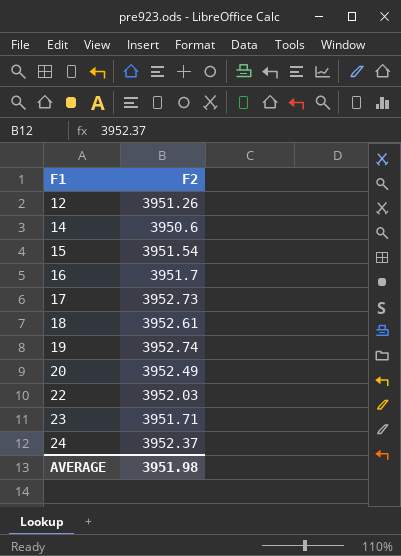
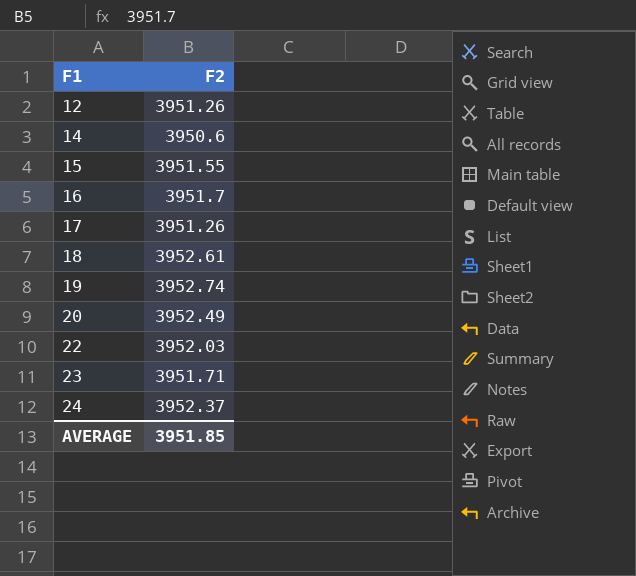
15 | F2: 3951.54 -> 3951.55
17 | F2: 3952.73 -> 3951.26
AVERAGE | F2: 3951.98 -> 3951.85

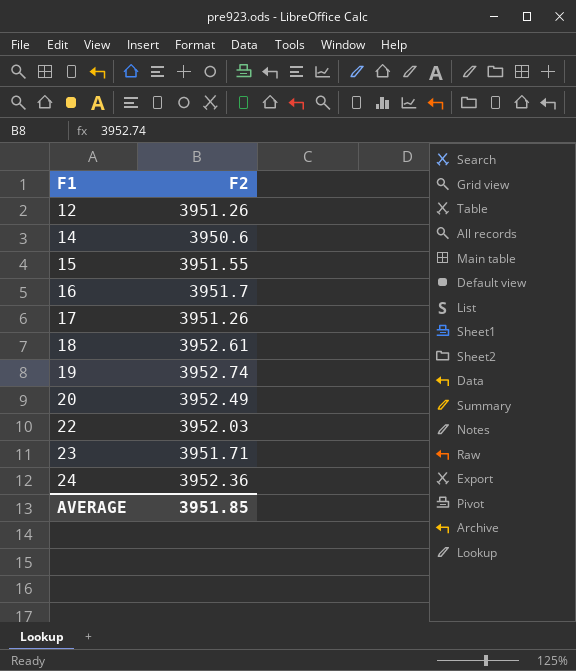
24 | F2: 3952.37 -> 3952.36

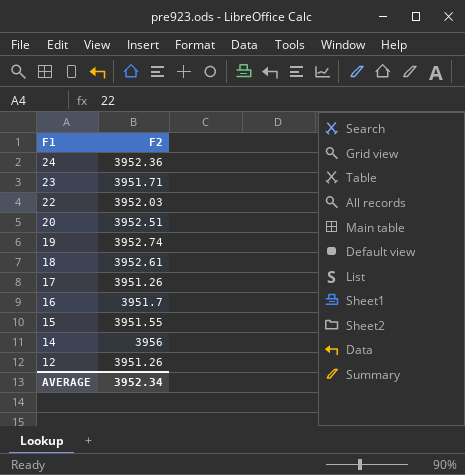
row order: F1 ascending -> F1 descending
20 | F2: 3952.49 -> 3952.51
14 | F2: 3950.6 -> 3956
AVERAGE | F2: 3951.85 -> 3952.34

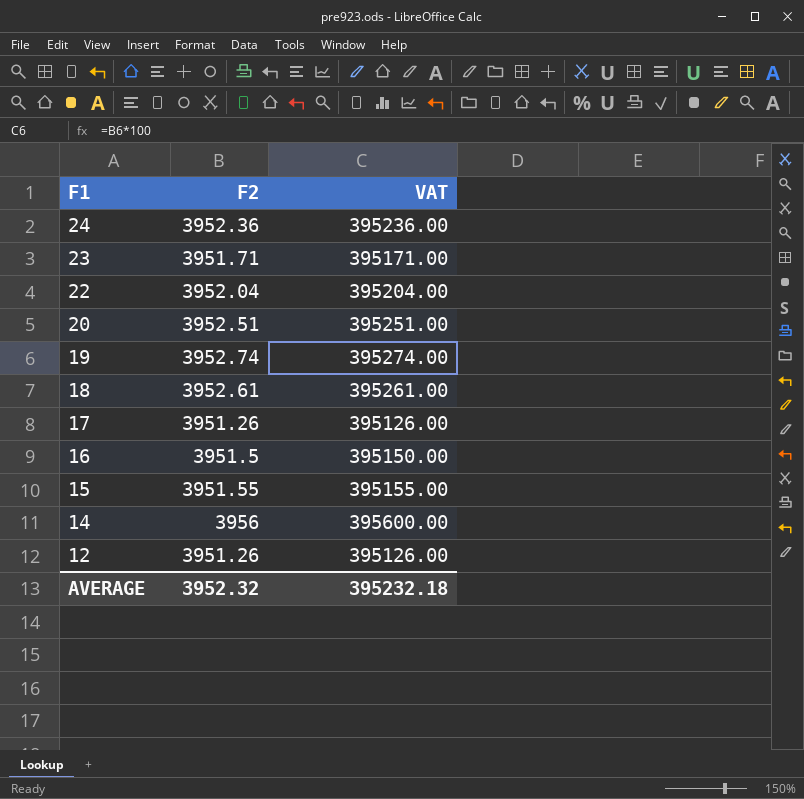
column VAT | formula: none -> [F2] * 100
22 | F2: 3952.03 -> 3952.04
16 | F2: 3951.7 -> 3951.5
AVERAGE | F2: 3952.34 -> 3952.32

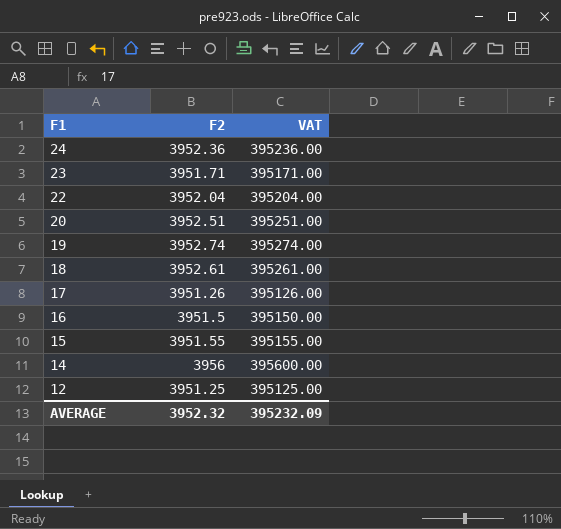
12 | F2: 3951.26 -> 3951.25
12 | VAT: 395126.00 -> 395125.00
AVERAGE | VAT: 395232.18 -> 395232.09

